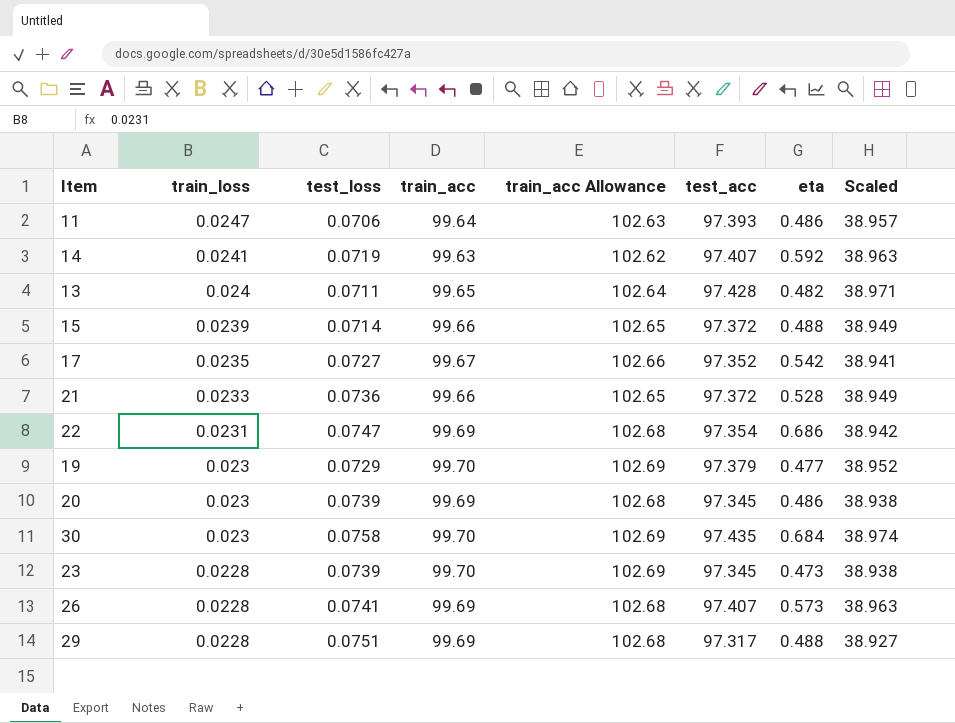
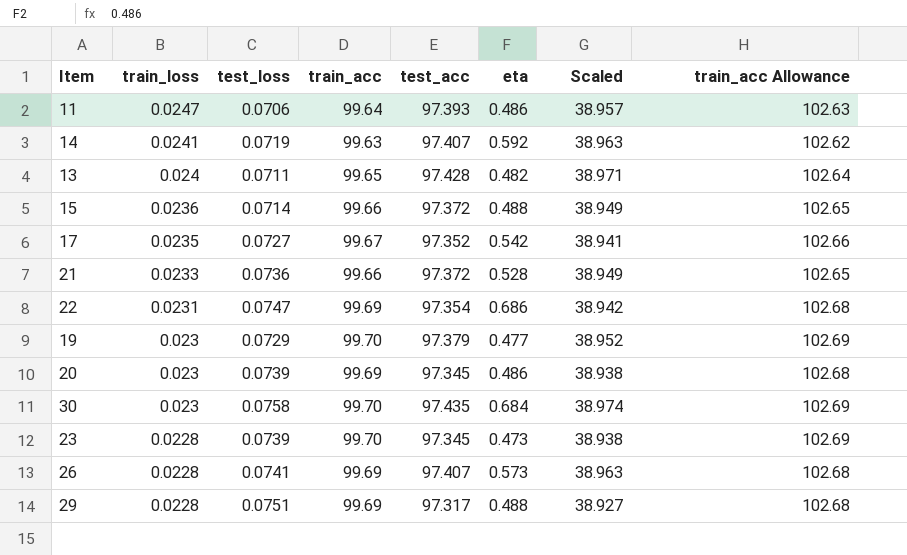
column train_acc Allowance | position: 5 -> 8
15 | train_loss: 0.0239 -> 0.0236

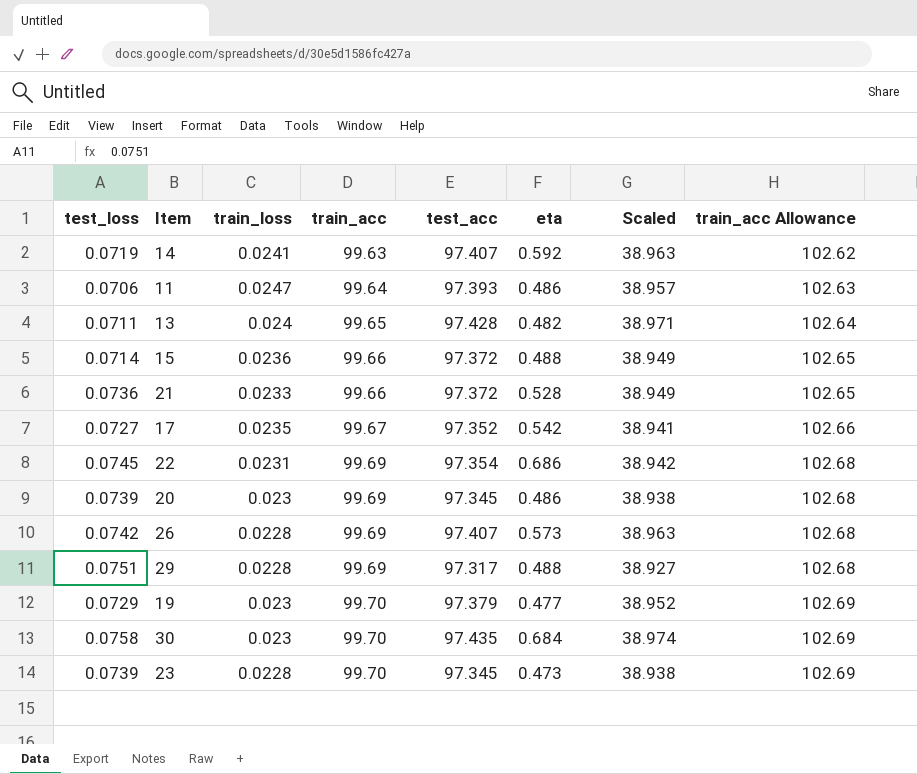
row order: train_loss descending -> train_acc ascending
column test_loss | position: 3 -> 1
22 | test_loss: 0.0747 -> 0.0745
26 | test_loss: 0.0741 -> 0.0742

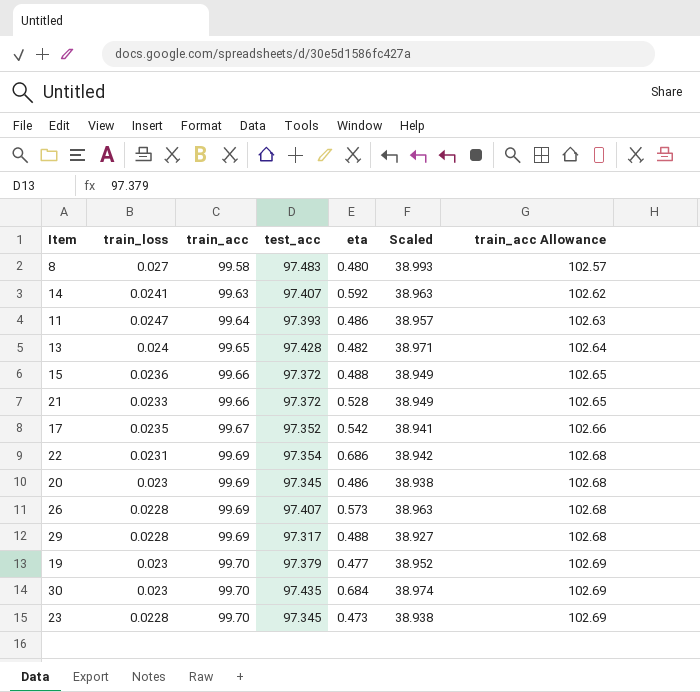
column test_loss | position: 1 -> none
row 8: none -> 0.027 | 99.58 | 97.483 | 0.480 | 38.993 | 102.57

